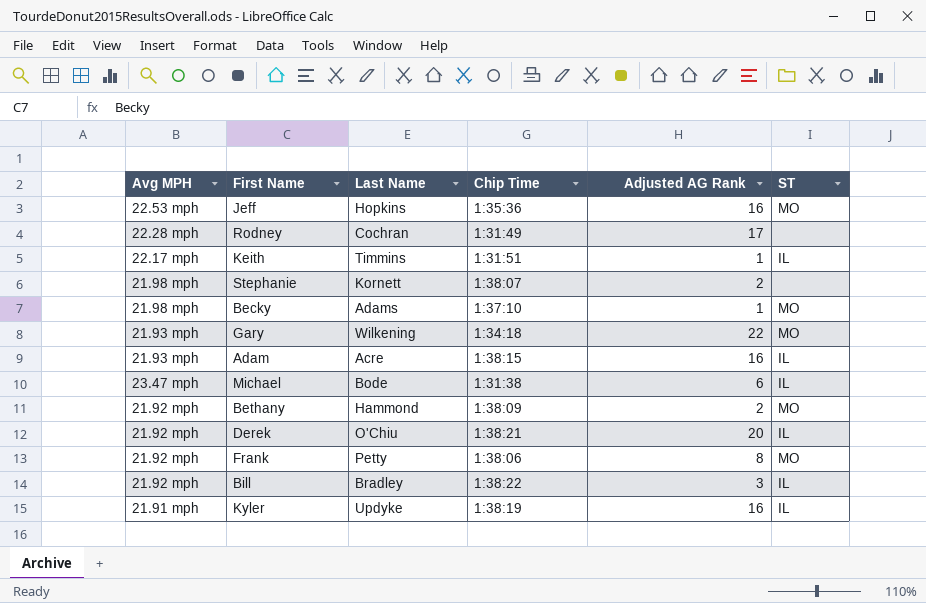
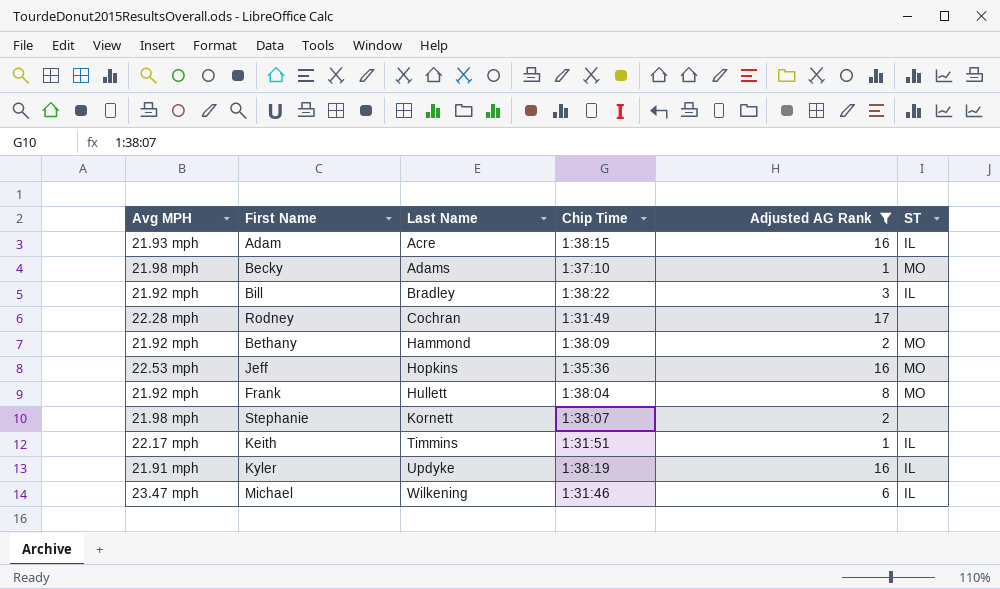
filter: none -> Adjusted AG Rank <= 17
row order: none -> Last Name ascending
Frank | Last Name: Petty -> Hullett
Frank | Chip Time: 1:38:06 -> 1:38:04
Michael | Last Name: Bode -> Wilkening
Michael | Chip Time: 1:31:38 -> 1:31:46

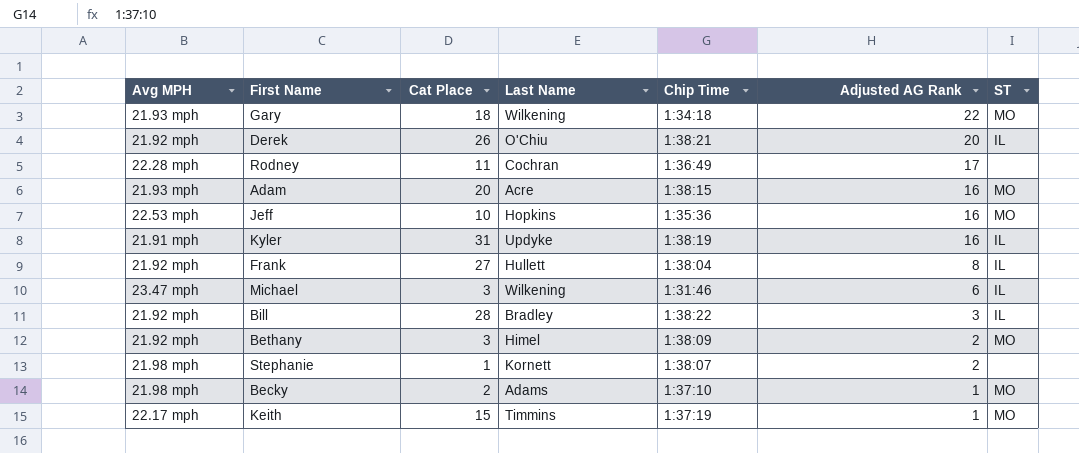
filter: Adjusted AG Rank <= 17 -> none
row order: Last Name ascending -> Adjusted AG Rank descending
column Cat Place | position: none -> 3
Rodney | Chip Time: 1:31:49 -> 1:36:49
Adam | ST: IL -> MO
Frank | ST: MO -> IL
Bethany | Last Name: Hammond -> Himel
Keith | Chip Time: 1:31:51 -> 1:37:19
Keith | ST: IL -> MO

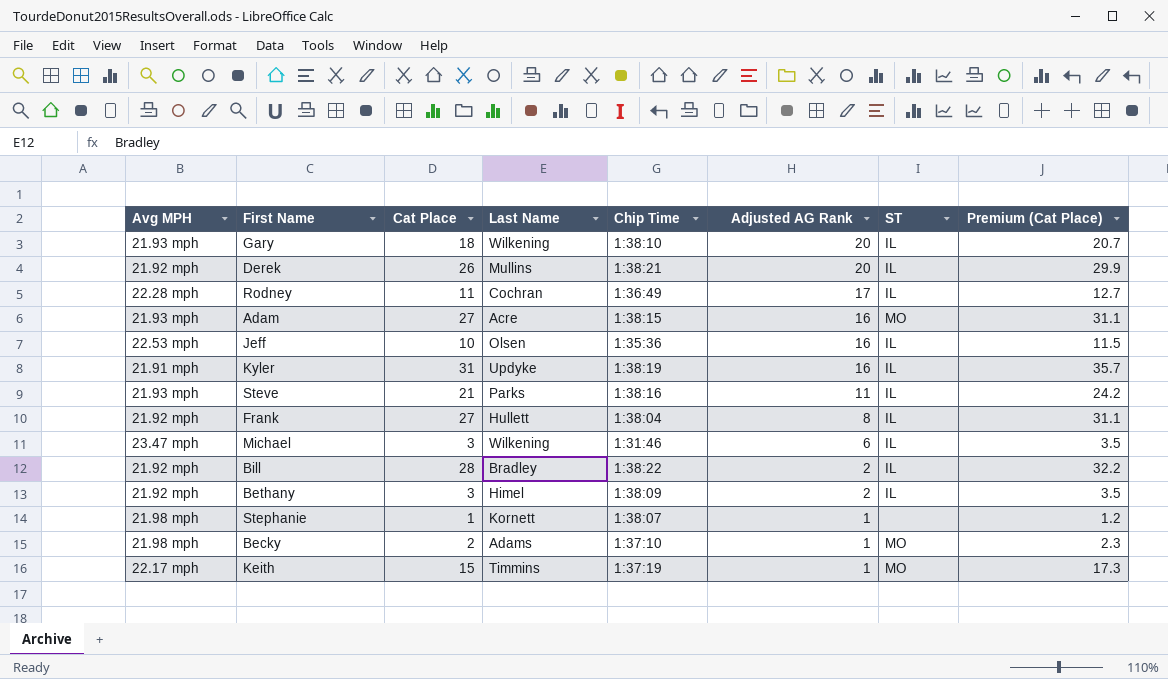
column Premium (Cat Place) | formula: none -> [Cat Place] * 1.15
Gary | Chip Time: 1:34:18 -> 1:38:10
Gary | Adjusted AG Rank: 22 -> 20
Gary | ST: MO -> IL
Derek | Last Name: O'Chiu -> Mullins
Rodney | ST: none -> IL
Adam | Cat Place: 20 -> 27
Jeff | Last Name: Hopkins -> Olsen
Jeff | ST: MO -> IL
row Steve: none -> 21.93 mph | 21 | Parks | 1:38:16 | 11 | IL | 24.2
Bill | Adjusted AG Rank: 3 -> 2
Bethany | ST: MO -> IL
Stephanie | Adjusted AG Rank: 2 -> 1

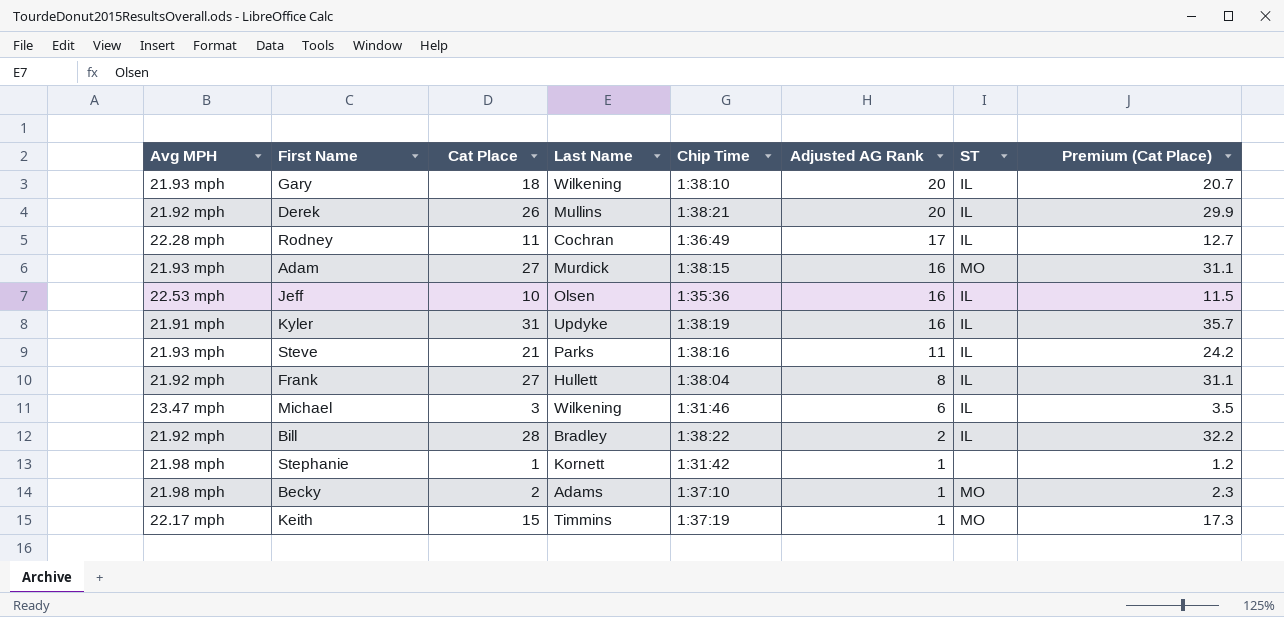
row Bethany: 21.92 mph | 3 | Himel | 1:38:09 | 2 | IL | 3.5 -> none
Adam | Last Name: Acre -> Murdick
Stephanie | Chip Time: 1:38:07 -> 1:31:42

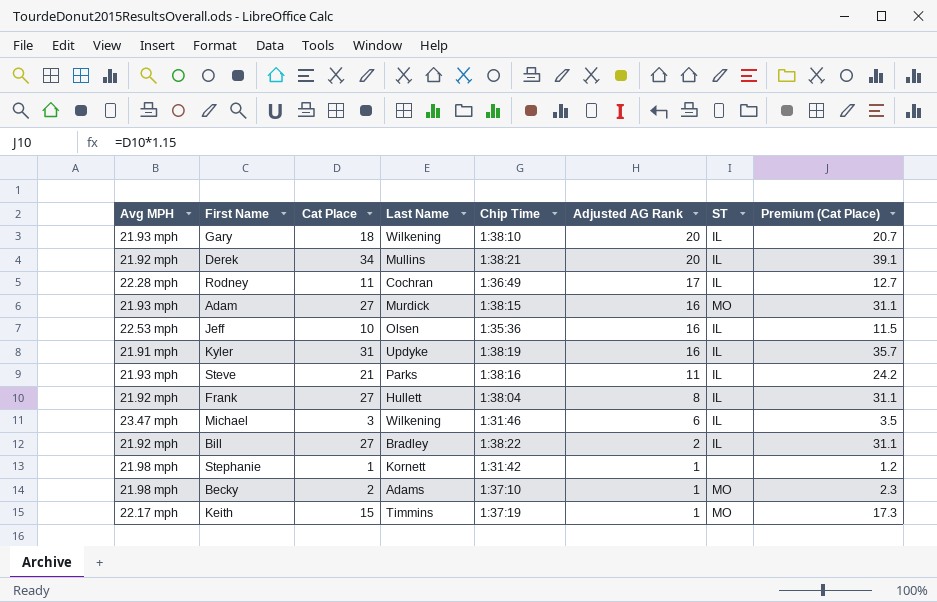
Derek | Cat Place: 26 -> 34
Derek | Premium (Cat Place): 29.9 -> 39.1
Bill | Cat Place: 28 -> 27
Bill | Premium (Cat Place): 32.2 -> 31.1

